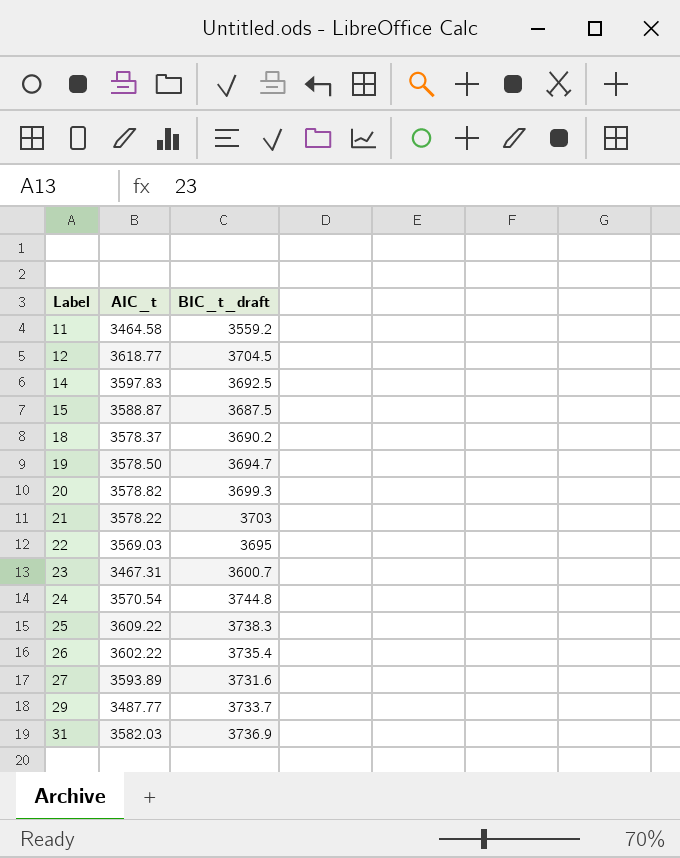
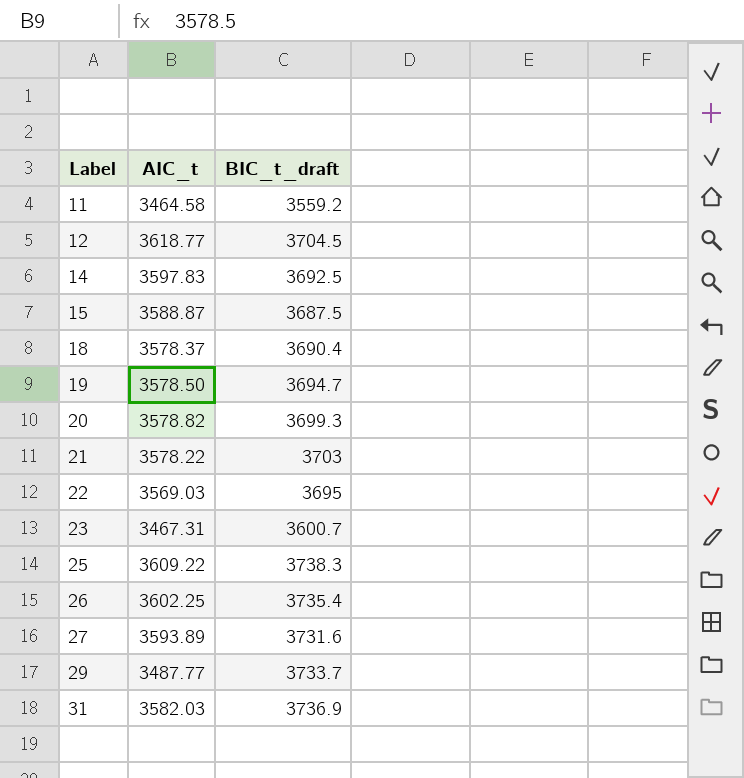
row 24: 3570.54 | 3744.8 -> none
18 | BIC_t_draft: 3690.2 -> 3690.4
26 | AIC_t: 3602.22 -> 3602.25

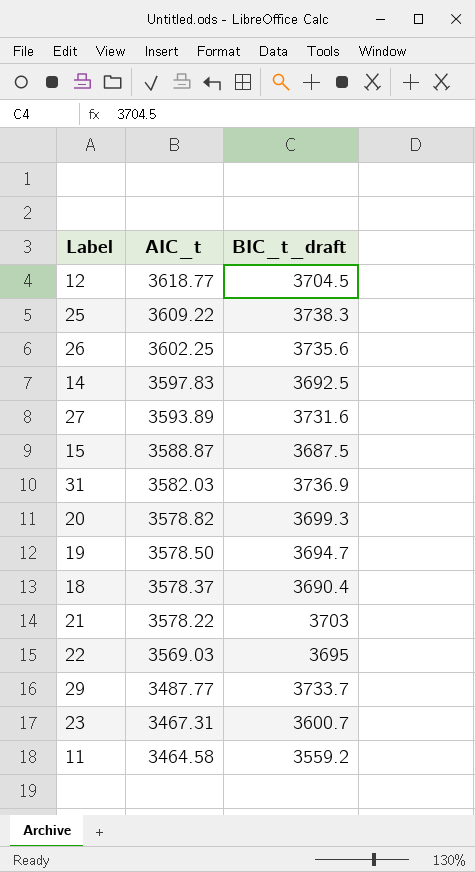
row order: Label ascending -> AIC_t descending
26 | BIC_t_draft: 3735.4 -> 3735.6

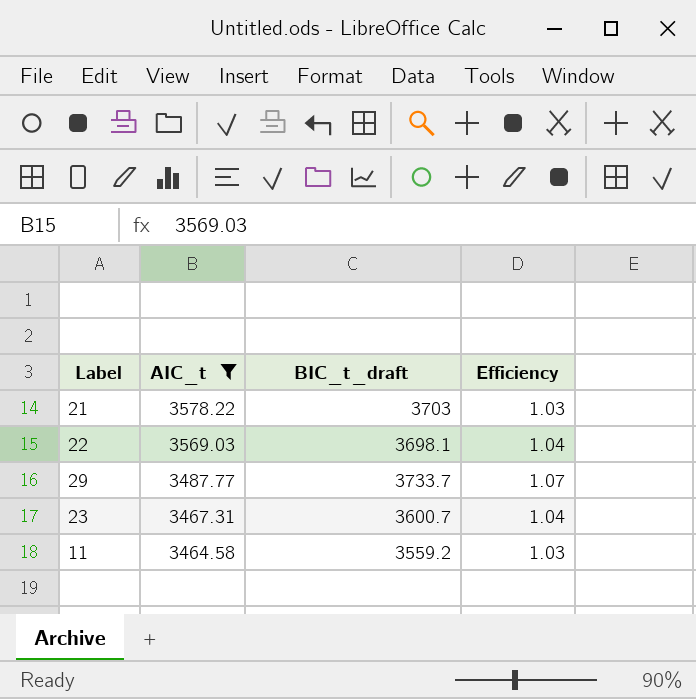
filter: none -> AIC_t <= 3578.22
column Efficiency | formula: none -> [BIC_t_draft] / [AIC_t]
22 | BIC_t_draft: 3695 -> 3698.1

